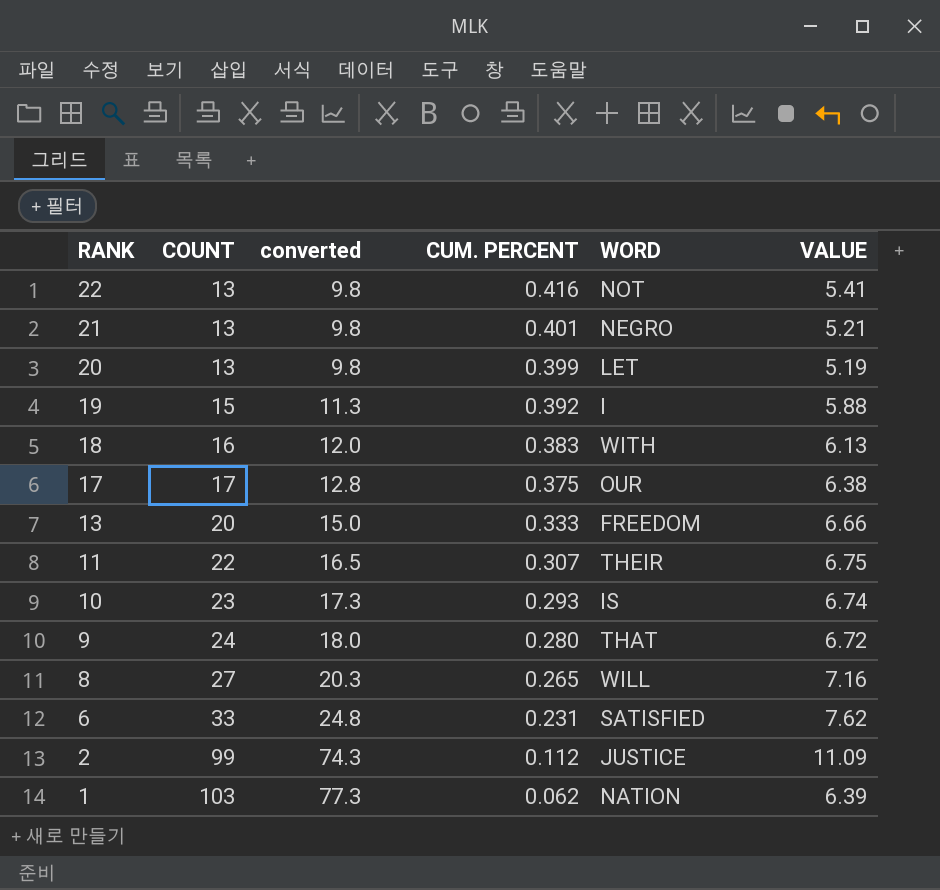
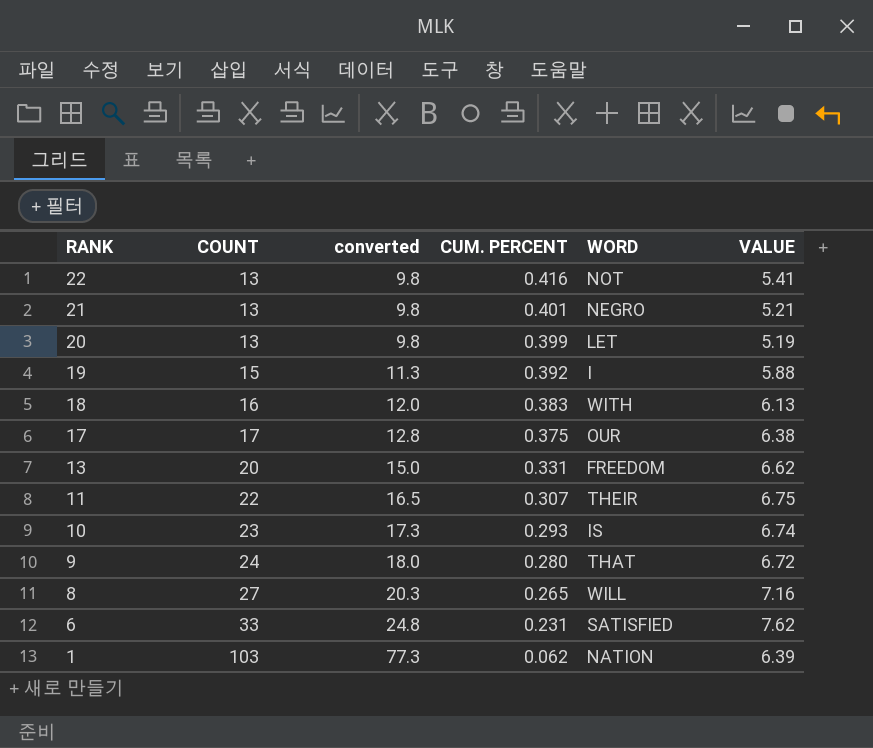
row 2: 99 | 74.3 | 0.112 | JUSTICE | 11.09 -> none
13 | CUM. PERCENT: 0.333 -> 0.331
13 | VALUE: 6.66 -> 6.62

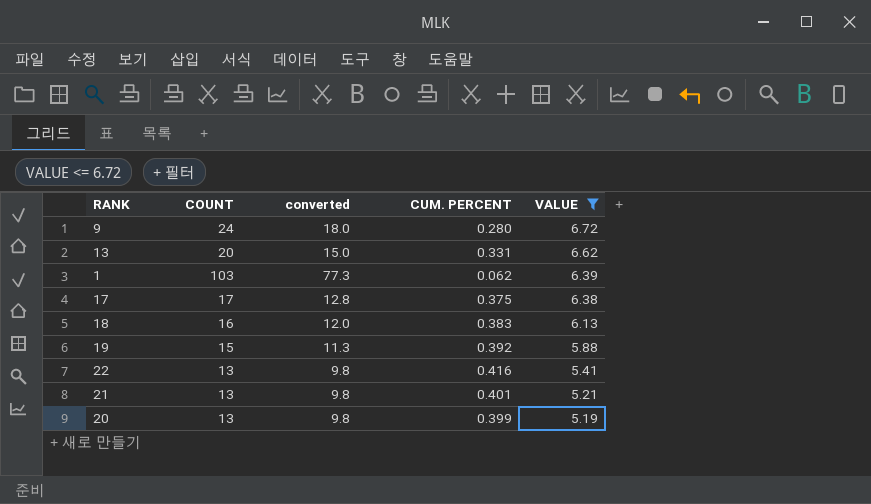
filter: none -> VALUE <= 6.72
row order: RANK descending -> VALUE descending
column WORD | position: 5 -> none

